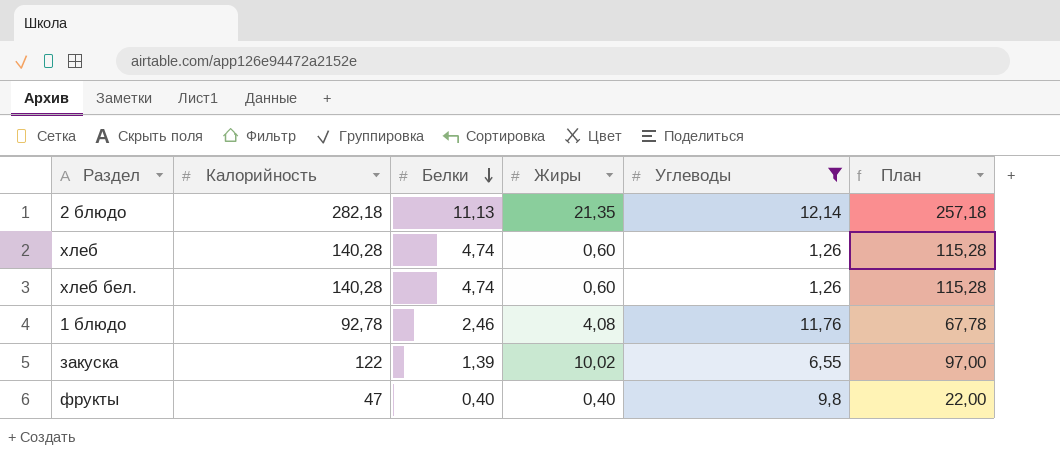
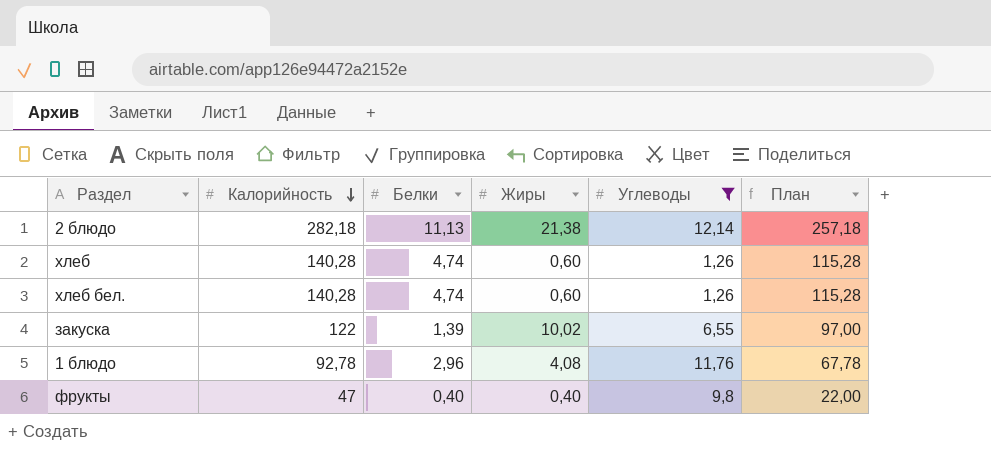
row order: Белки descending -> Калорийность descending
2 блюдо | Жиры: 21,35 -> 21,38
1 блюдо | Белки: 2,46 -> 2,96

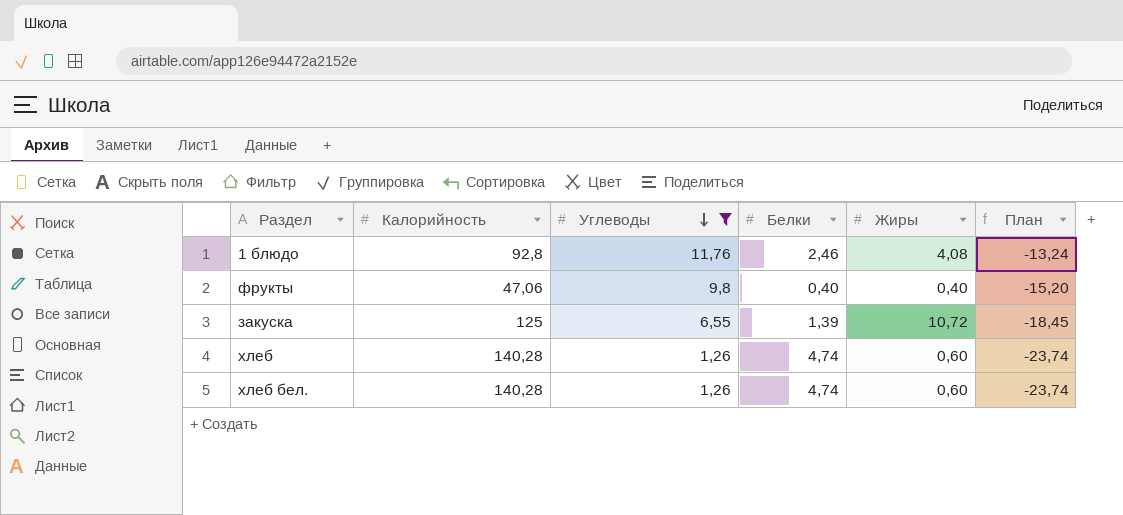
row order: Калорийность descending -> Углеводы descending
column Углеводы | position: 5 -> 3
column План | formula: [Калорийность] - 25 -> [Углеводы] - 25
row 2 блюдо: 282,18 | 11,13 | 21,38 | 12,14 | 257,18 -> none
1 блюдо | Калорийность: 92,78 -> 92,8
1 блюдо | Белки: 2,96 -> 2,46
фрукты | Калорийность: 47 -> 47,06
закуска | Калорийность: 122 -> 125
закуска | Жиры: 10,02 -> 10,72

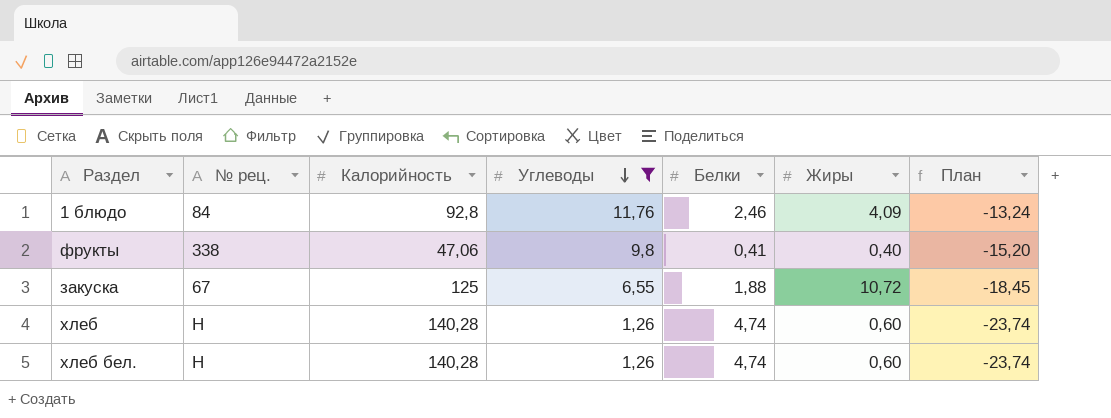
column № рец. | position: none -> 2
1 блюдо | Жиры: 4,08 -> 4,09
фрукты | Белки: 0,40 -> 0,41
закуска | Белки: 1,39 -> 1,88

